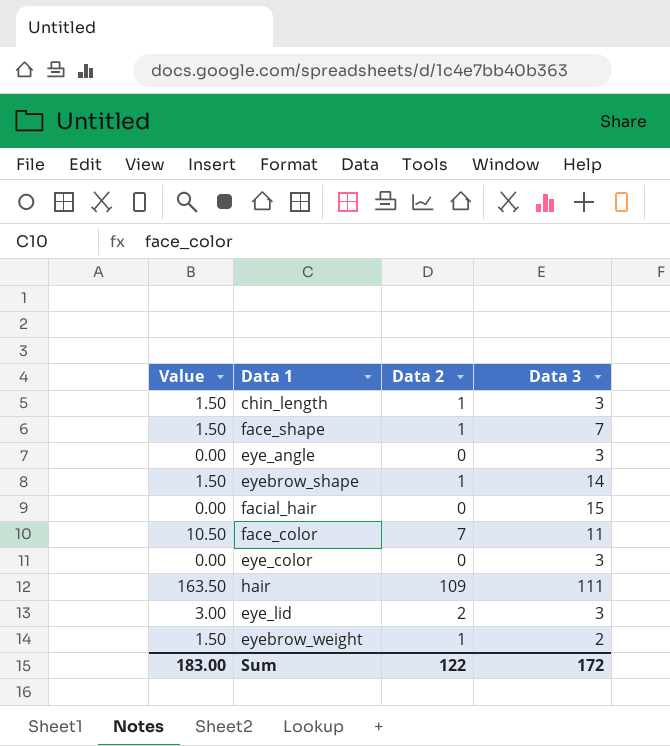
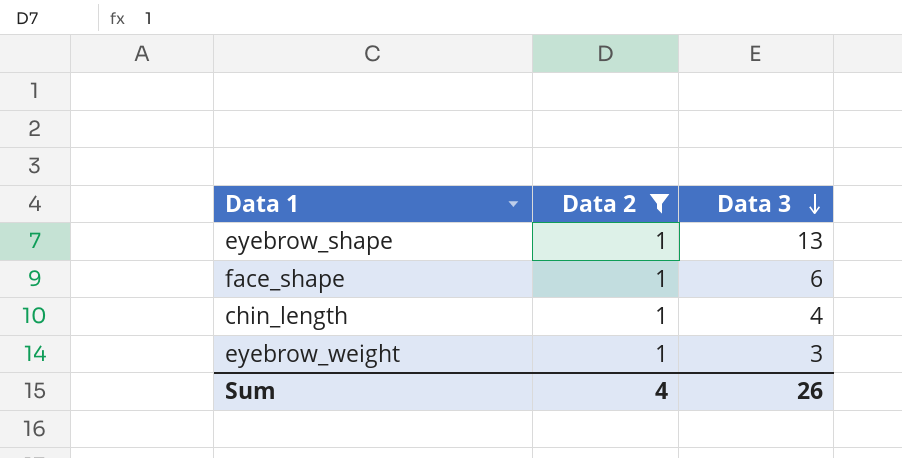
filter: none -> Data 2 = 1
row order: none -> Data 3 descending
column Value | formula: [Data 2] * 1.5 -> none
eyebrow_shape | Data 3: 14 -> 13
face_shape | Data 3: 7 -> 6
chin_length | Data 3: 3 -> 4
eyebrow_weight | Data 3: 2 -> 3
Sum | Data 2: 122 -> 4
Sum | Data 3: 172 -> 26

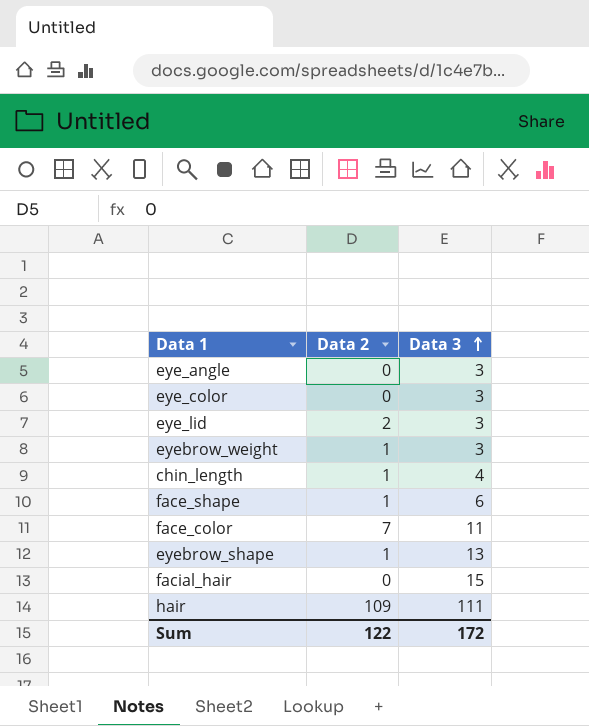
filter: Data 2 = 1 -> none
row order: Data 3 descending -> Data 3 ascending
Sum | Data 2: 4 -> 122
Sum | Data 3: 26 -> 172

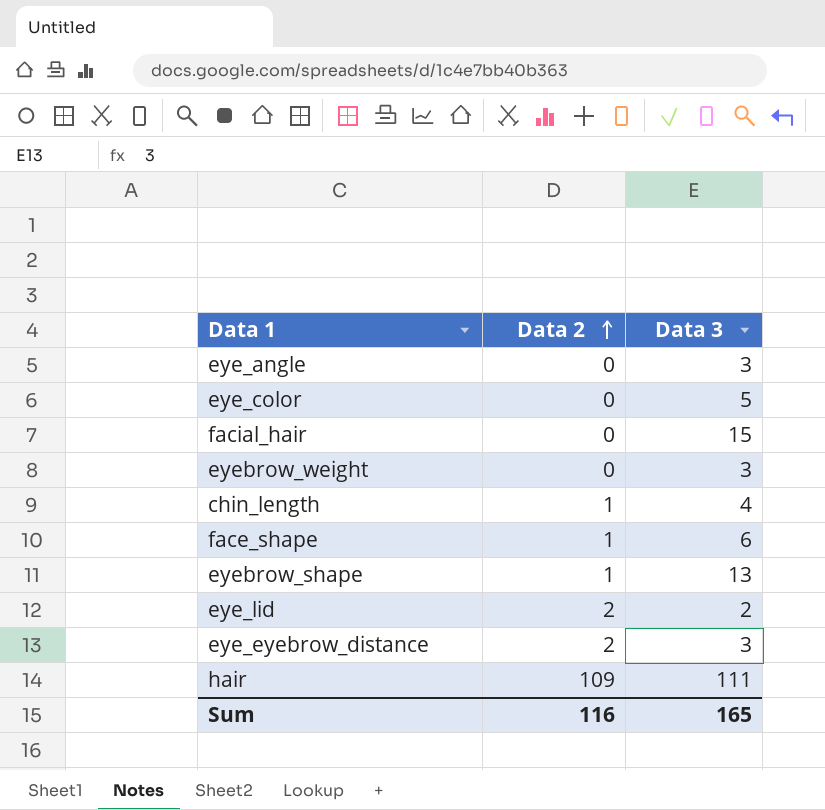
row order: Data 3 ascending -> Data 2 ascending
row face_color: 7 | 11 -> none
eye_color | Data 3: 3 -> 5
eyebrow_weight | Data 2: 1 -> 0
eye_lid | Data 3: 3 -> 2
row eye_eyebrow_distance: none -> 2 | 3
Sum | Data 2: 122 -> 116
Sum | Data 3: 172 -> 165

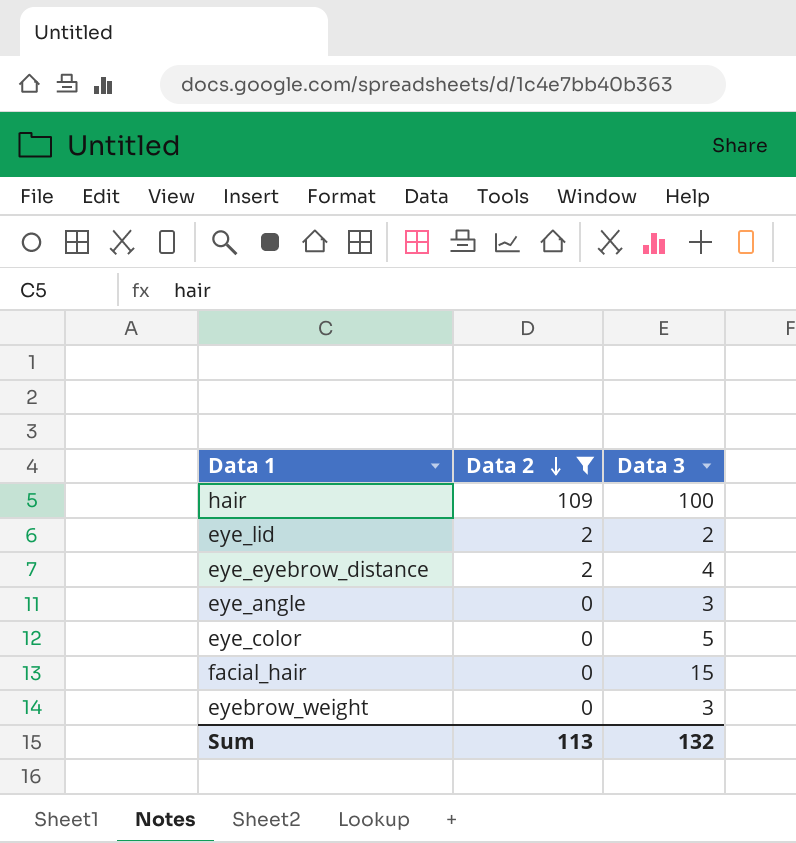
filter: none -> Data 2 != 1
row order: Data 2 ascending -> Data 2 descending
hair | Data 3: 111 -> 100
eye_eyebrow_distance | Data 3: 3 -> 4
Sum | Data 2: 116 -> 113
Sum | Data 3: 165 -> 132

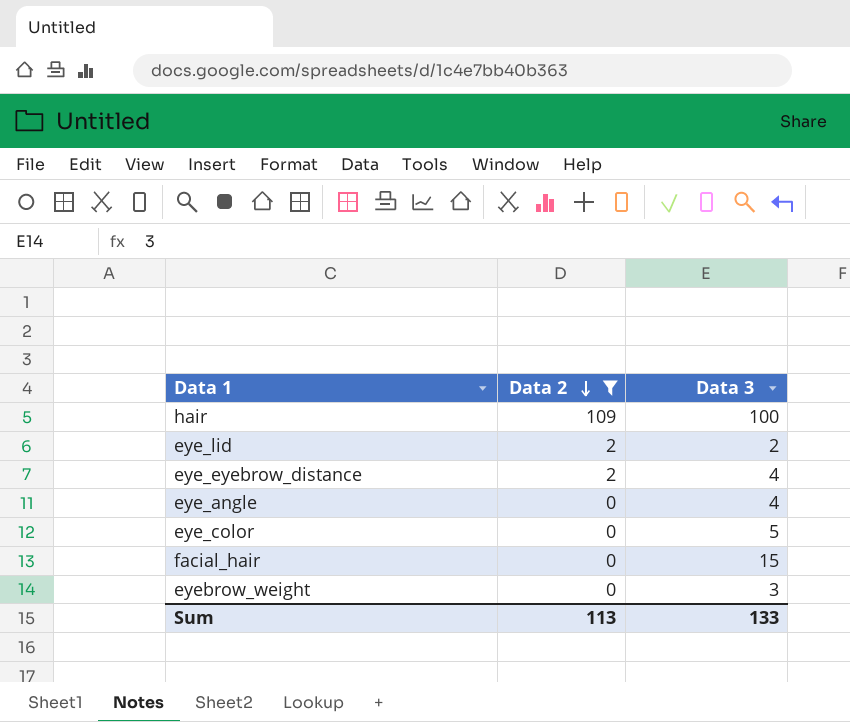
eye_angle | Data 3: 3 -> 4
Sum | Data 3: 132 -> 133

